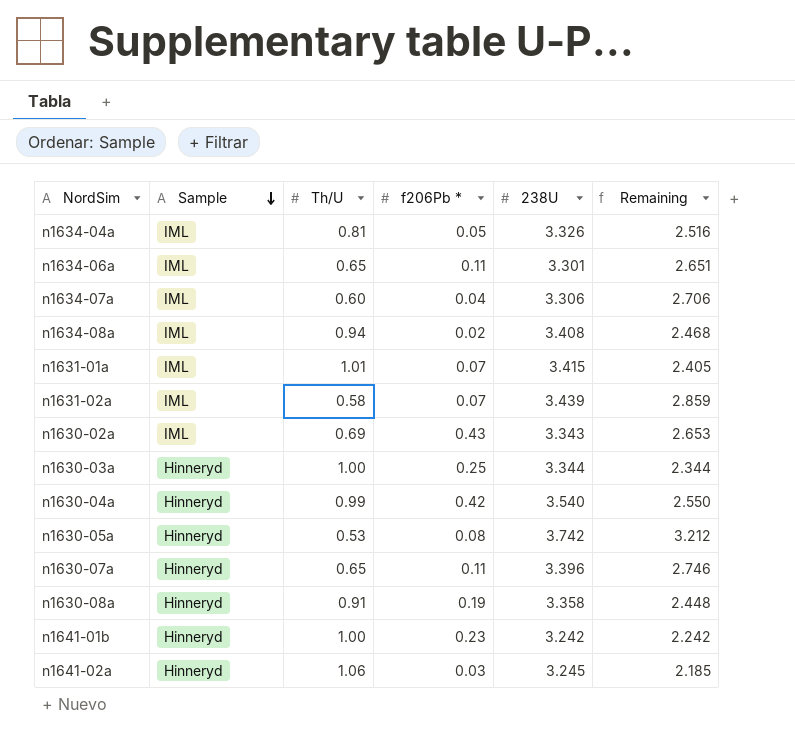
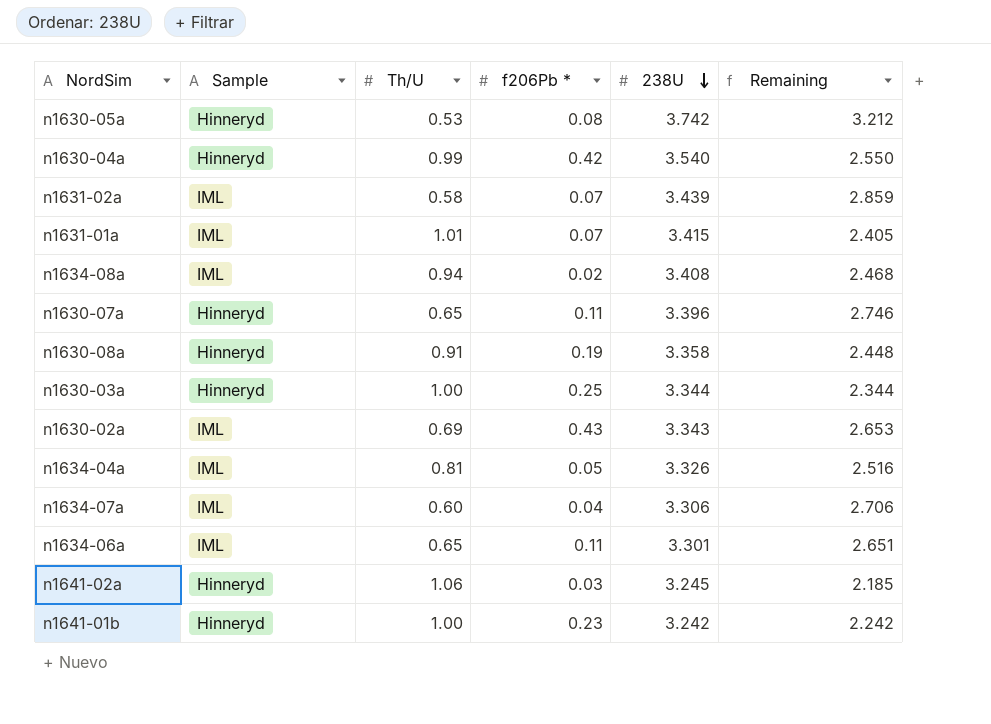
row order: Sample descending -> 238U descending

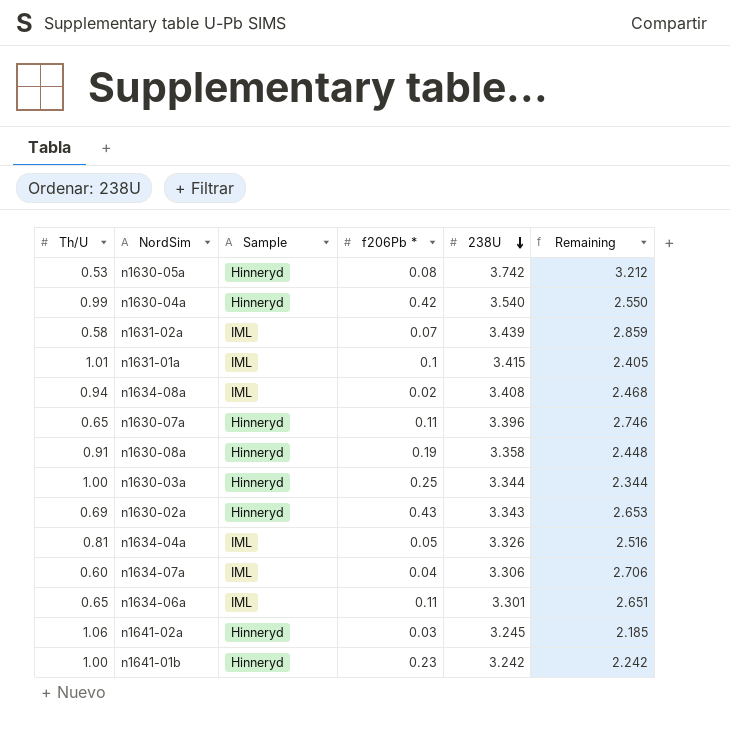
column Th/U | position: 3 -> 1
n1631-01a | f206Pb *: 0.07 -> 0.1
n1630-02a | Sample: IML -> Hinneryd

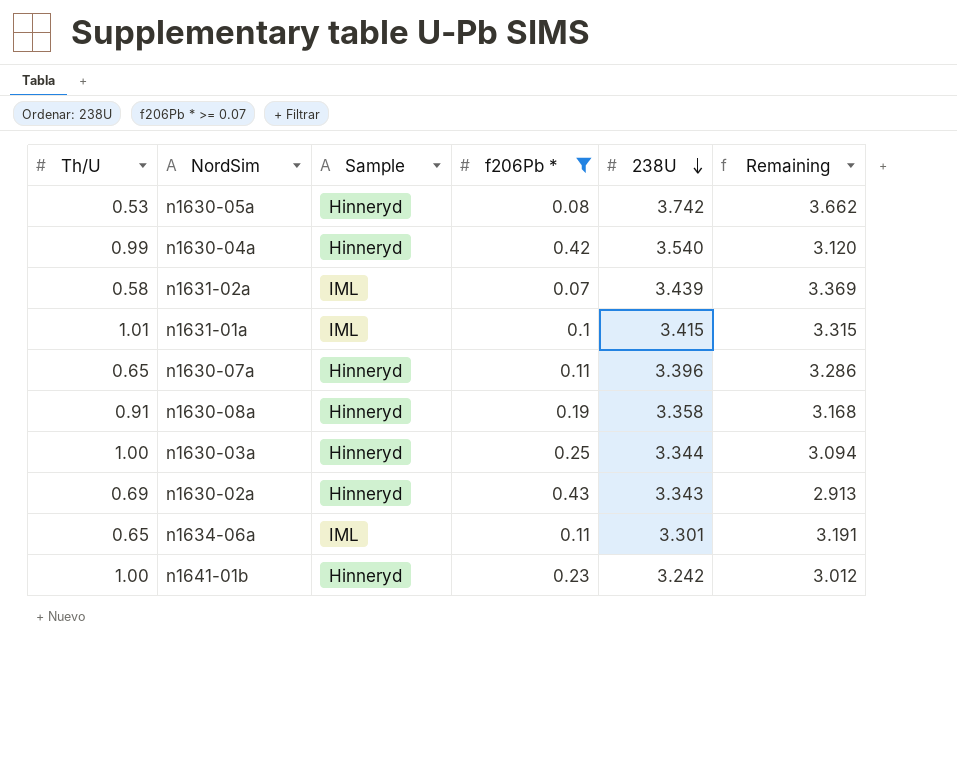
filter: none -> f206Pb * >= 0.07
column Remaining | formula: [238U] - [Th/U] -> [238U] - [f206Pb *]

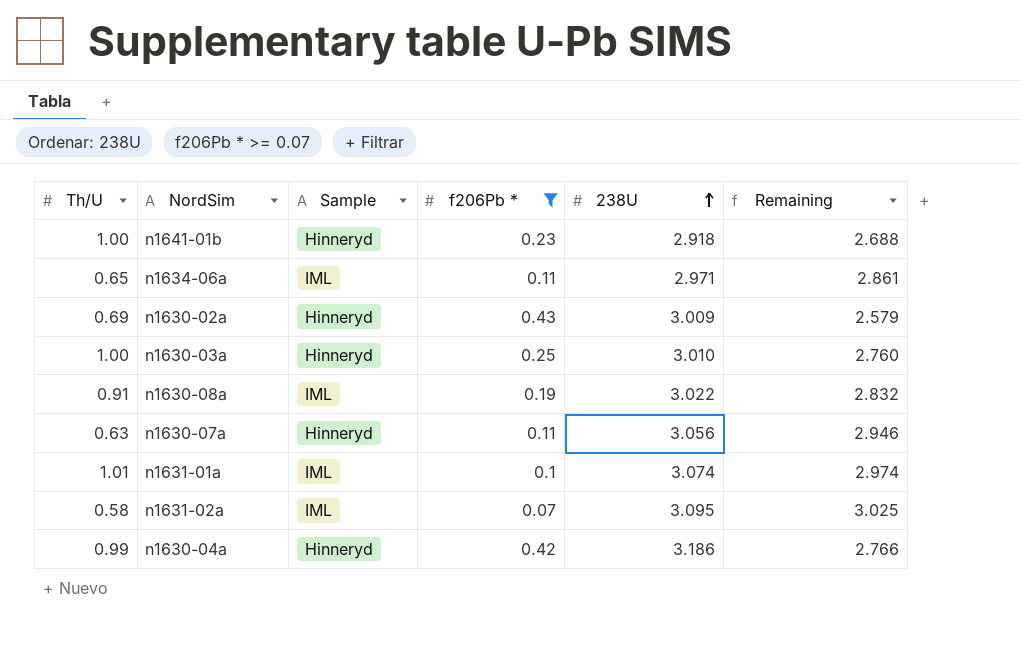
row order: 238U descending -> 238U ascending
row n1630-05a: 0.53 | Hinneryd | 0.08 | 3.742 | 3.662 -> none
n1641-01b | 238U: 3.242 -> 2.918
n1641-01b | Remaining: 3.012 -> 2.688
n1634-06a | 238U: 3.301 -> 2.971
n1634-06a | Remaining: 3.191 -> 2.861
n1630-02a | 238U: 3.343 -> 3.009
n1630-02a | Remaining: 2.913 -> 2.579
n1630-03a | 238U: 3.344 -> 3.010
n1630-03a | Remaining: 3.094 -> 2.760
n1630-08a | Sample: Hinneryd -> IML
n1630-08a | 238U: 3.358 -> 3.022
n1630-08a | Remaining: 3.168 -> 2.832
n1630-07a | Th/U: 0.65 -> 0.63
n1630-07a | 238U: 3.396 -> 3.056
n1630-07a | Remaining: 3.286 -> 2.946
n1631-01a | 238U: 3.415 -> 3.074
n1631-01a | Remaining: 3.315 -> 2.974
n1631-02a | 238U: 3.439 -> 3.095
n1631-02a | Remaining: 3.369 -> 3.025
n1630-04a | 238U: 3.540 -> 3.186
n1630-04a | Remaining: 3.120 -> 2.766

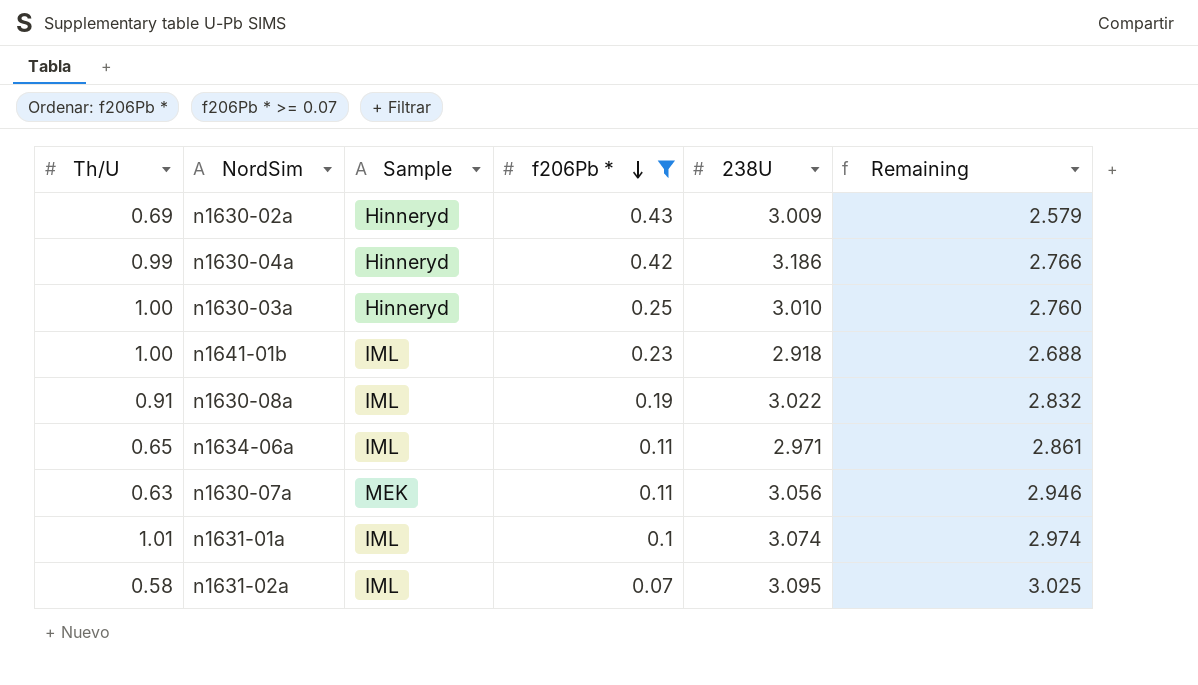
row order: 238U ascending -> f206Pb * descending
n1641-01b | Sample: Hinneryd -> IML
n1630-07a | Sample: Hinneryd -> MEK

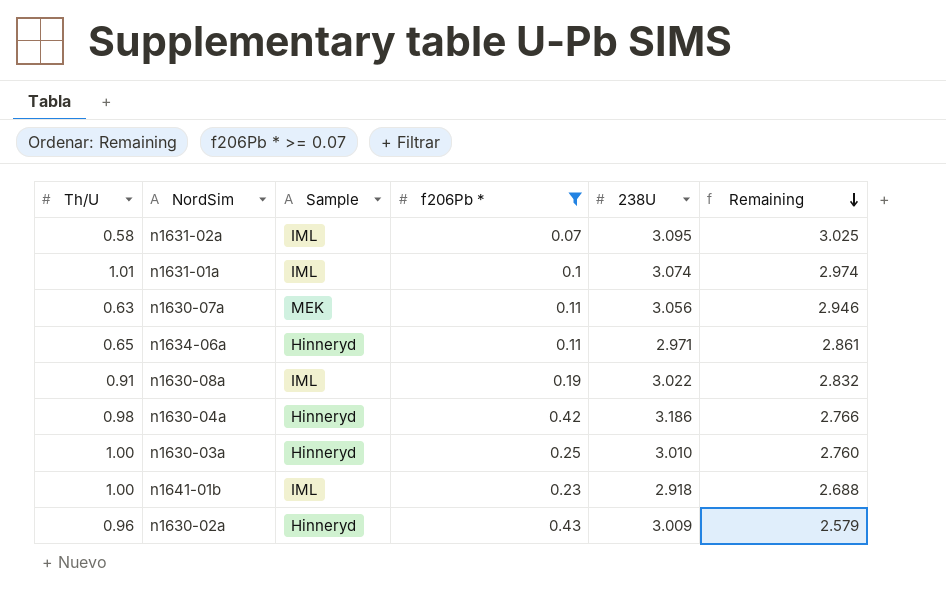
row order: f206Pb * descending -> Remaining descending
n1634-06a | Sample: IML -> Hinneryd
n1630-04a | Th/U: 0.99 -> 0.98
n1630-02a | Th/U: 0.69 -> 0.96

